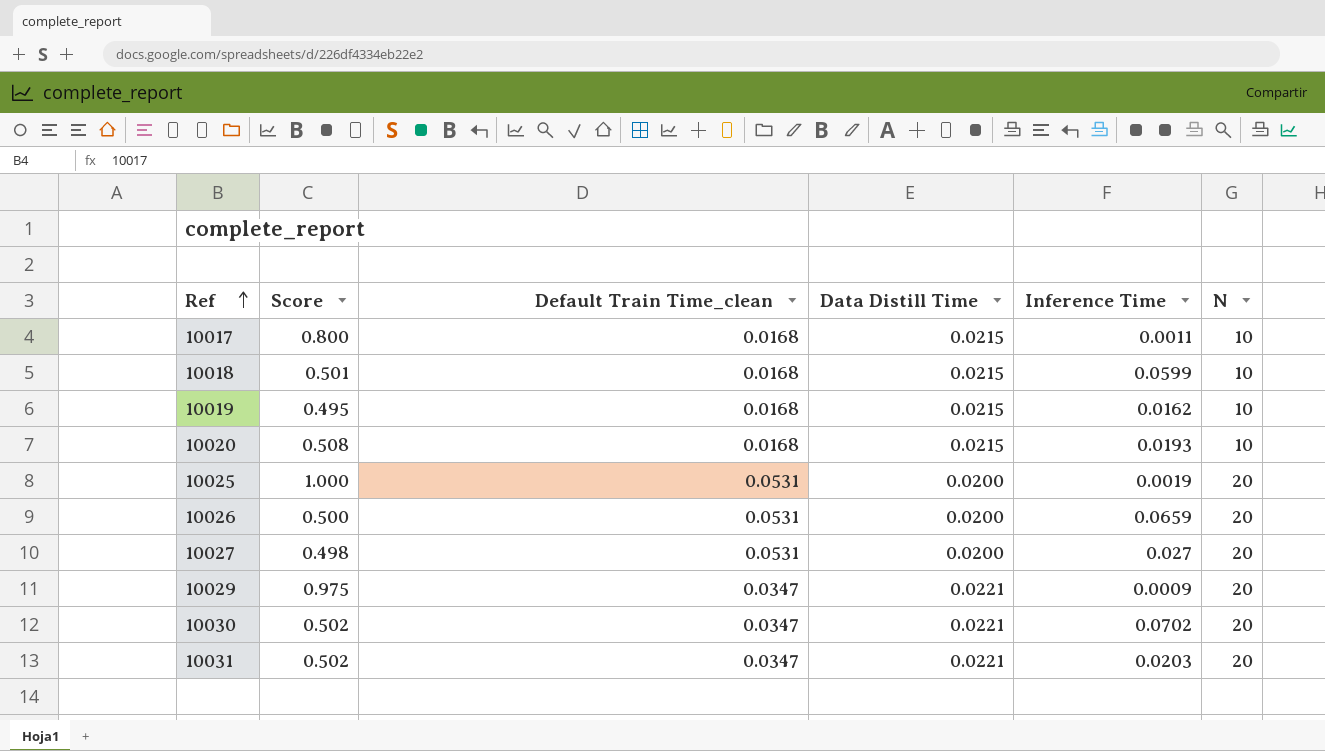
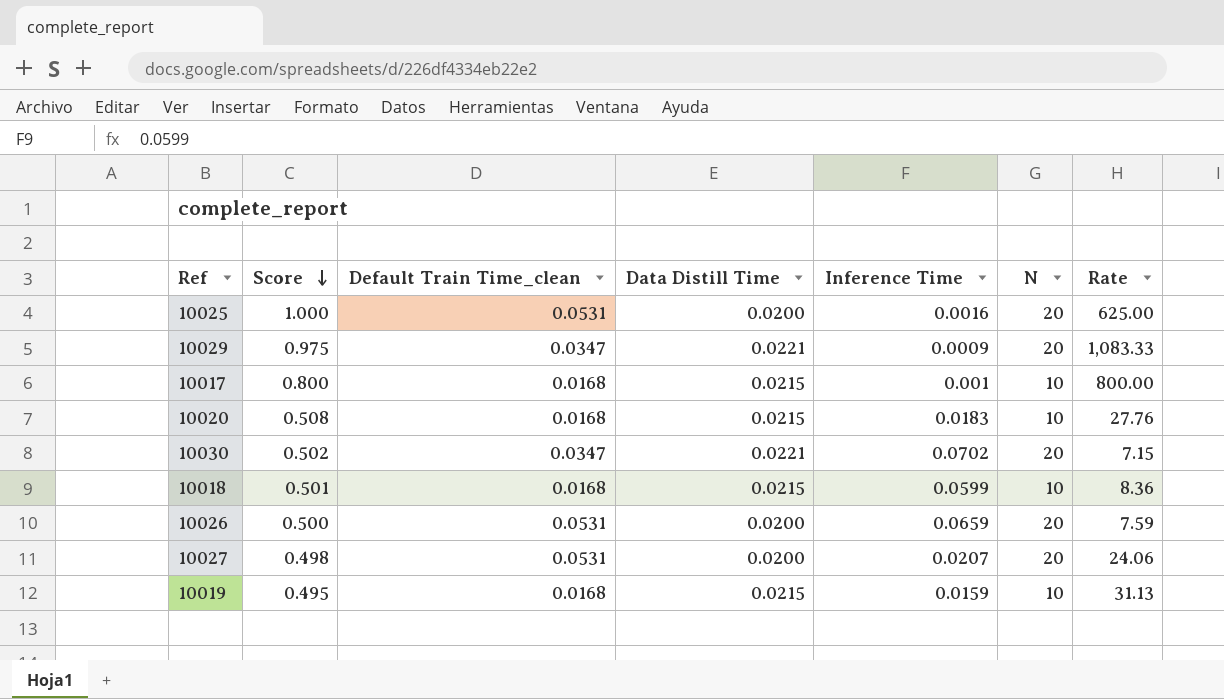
row order: Ref ascending -> Score descending
column Rate | formula: none -> [Score] / [Inference Time]
row 10031: 0.502 | 0.0347 | 0.0221 | 0.0203 | 20 -> none
10025 | Inference Time: 0.0019 -> 0.0016
10017 | Inference Time: 0.0011 -> 0.001
10020 | Inference Time: 0.0193 -> 0.0183
10027 | Inference Time: 0.027 -> 0.0207
10019 | Inference Time: 0.0162 -> 0.0159

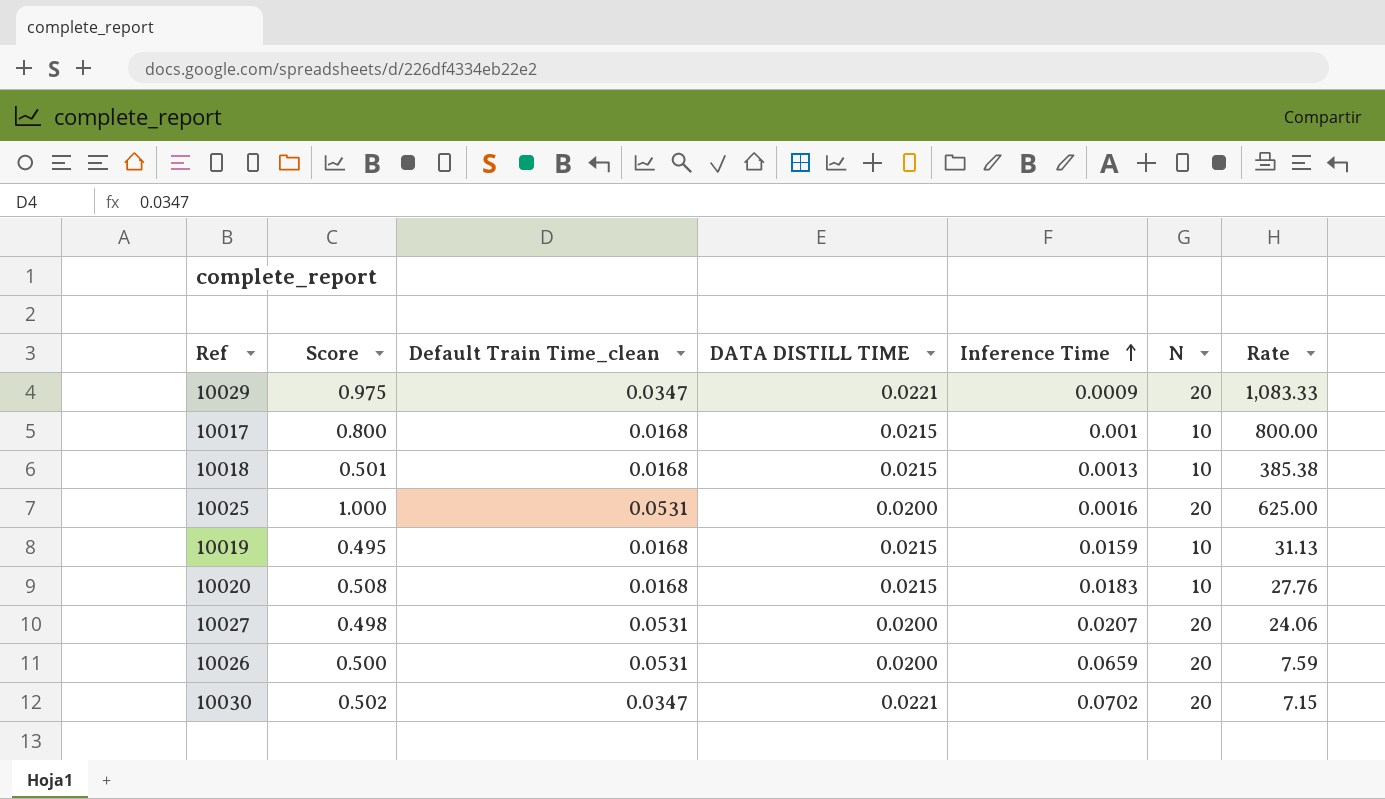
row order: Score descending -> Inference Time ascending
column name: Data Distill Time -> DATA DISTILL TIME
10018 | Inference Time: 0.0599 -> 0.0013
10018 | Rate: 8.36 -> 385.38

